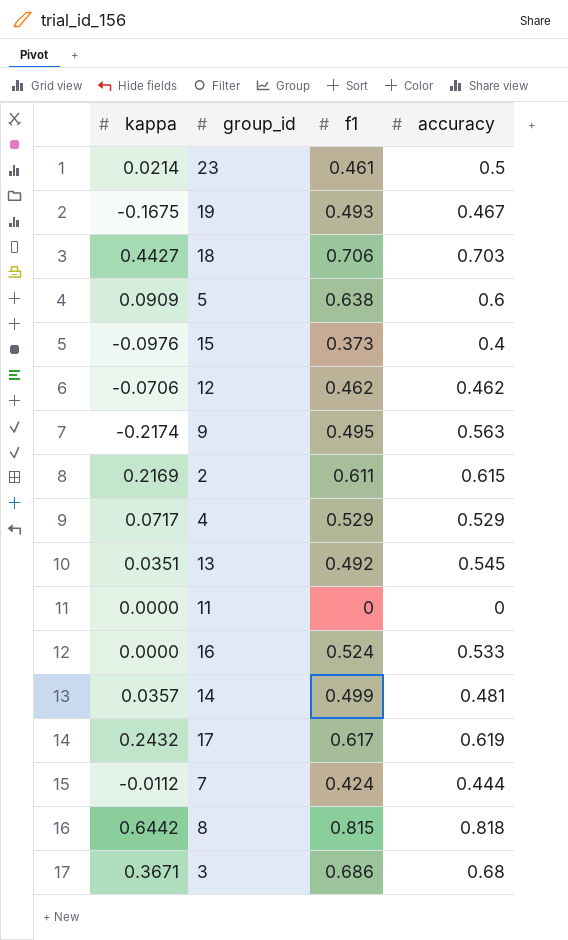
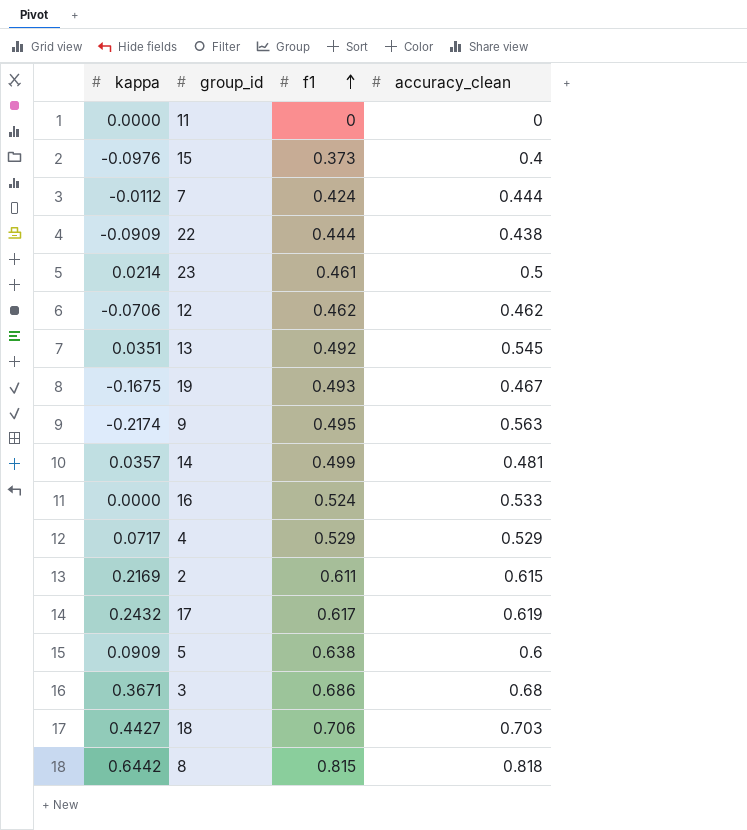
row order: none -> f1 ascending
column name: accuracy -> accuracy_clean
row 22: none -> -0.0909 | 0.444 | 0.438

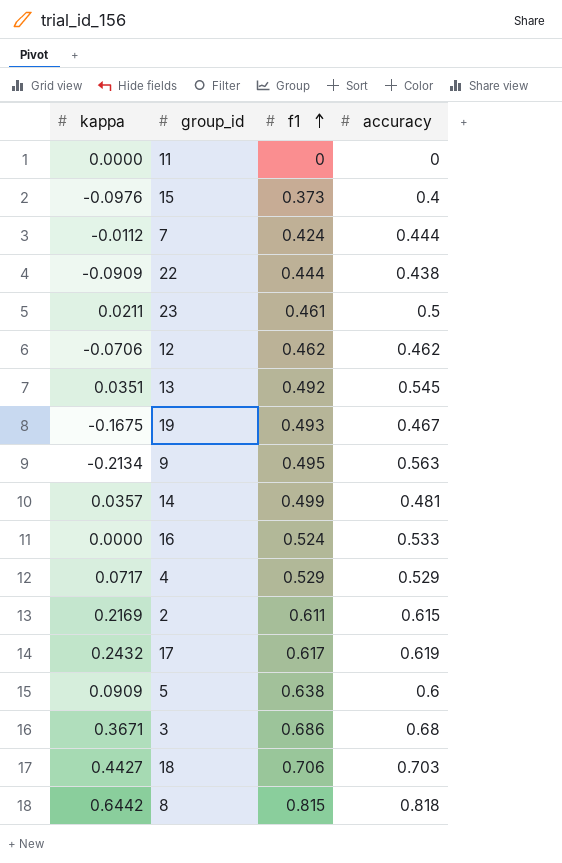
column name: accuracy_clean -> accuracy
23 | kappa: 0.0214 -> 0.0211
9 | kappa: -0.2174 -> -0.2134

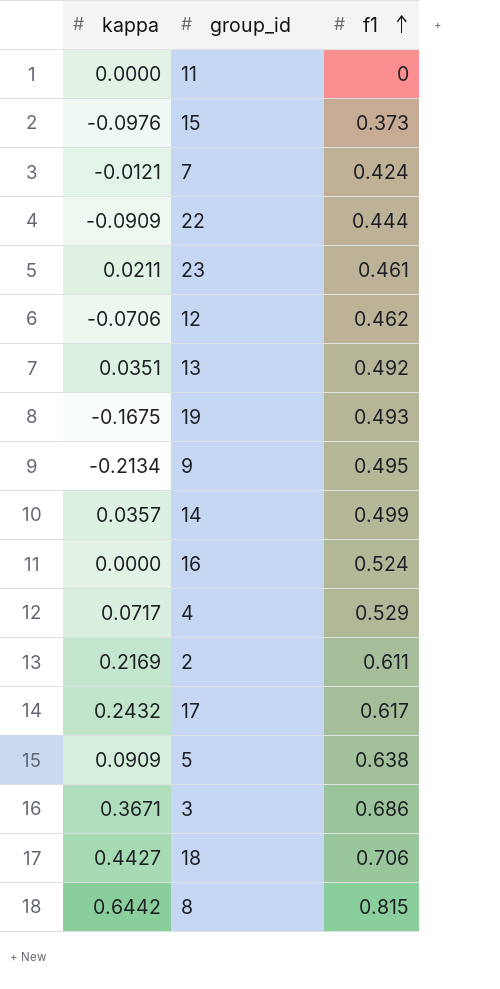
column accuracy | position: 4 -> none
7 | kappa: -0.0112 -> -0.0121

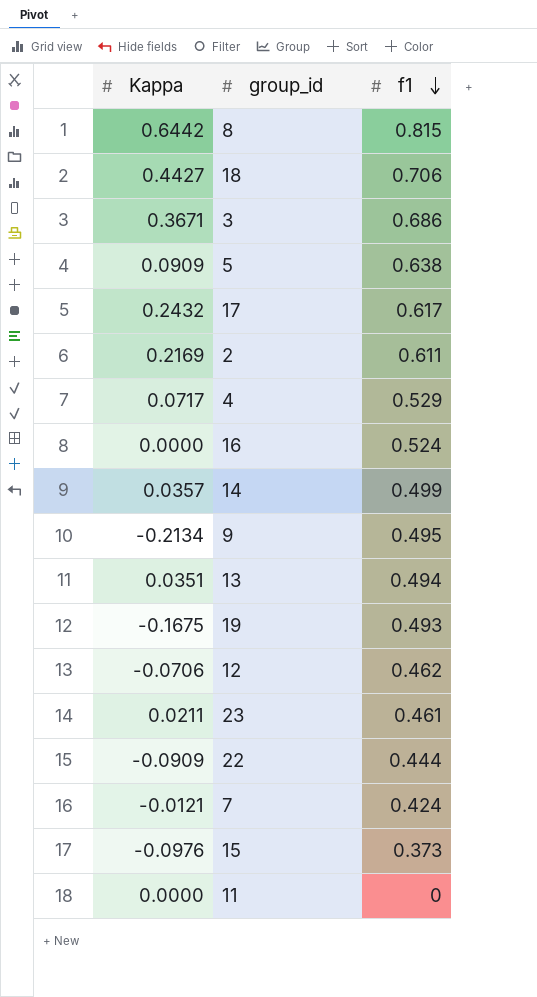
row order: f1 ascending -> f1 descending
column name: kappa -> Kappa
13 | f1: 0.492 -> 0.494

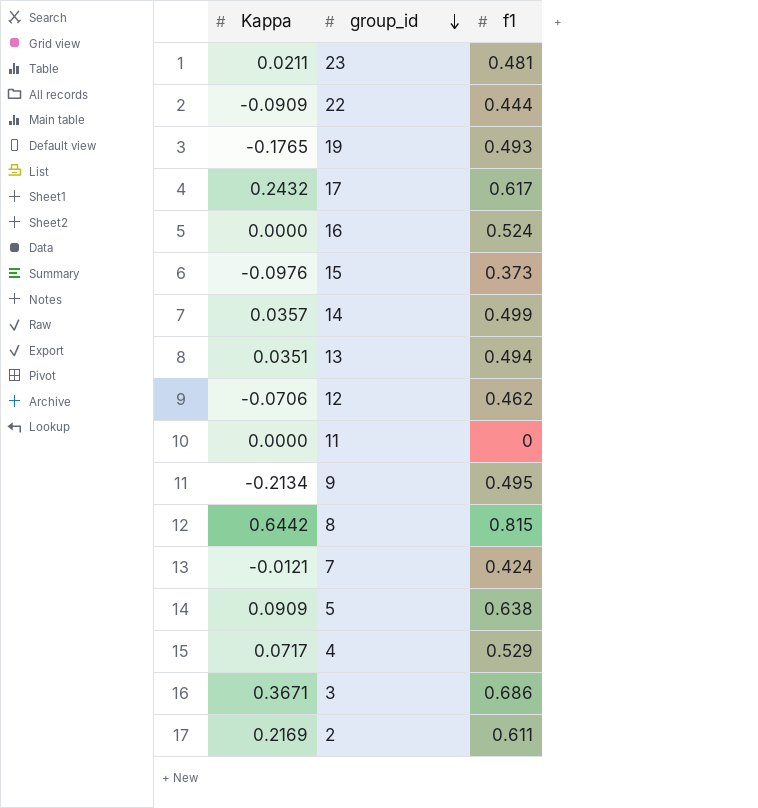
row order: f1 descending -> group_id descending
row 18: 0.4427 | 0.706 -> none
23 | f1: 0.461 -> 0.481
19 | Kappa: -0.1675 -> -0.1765

